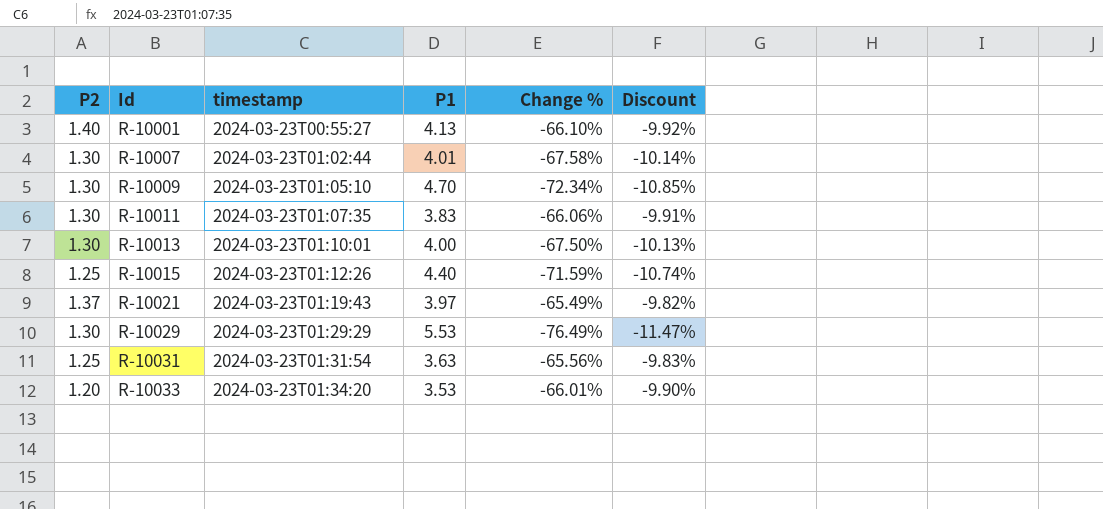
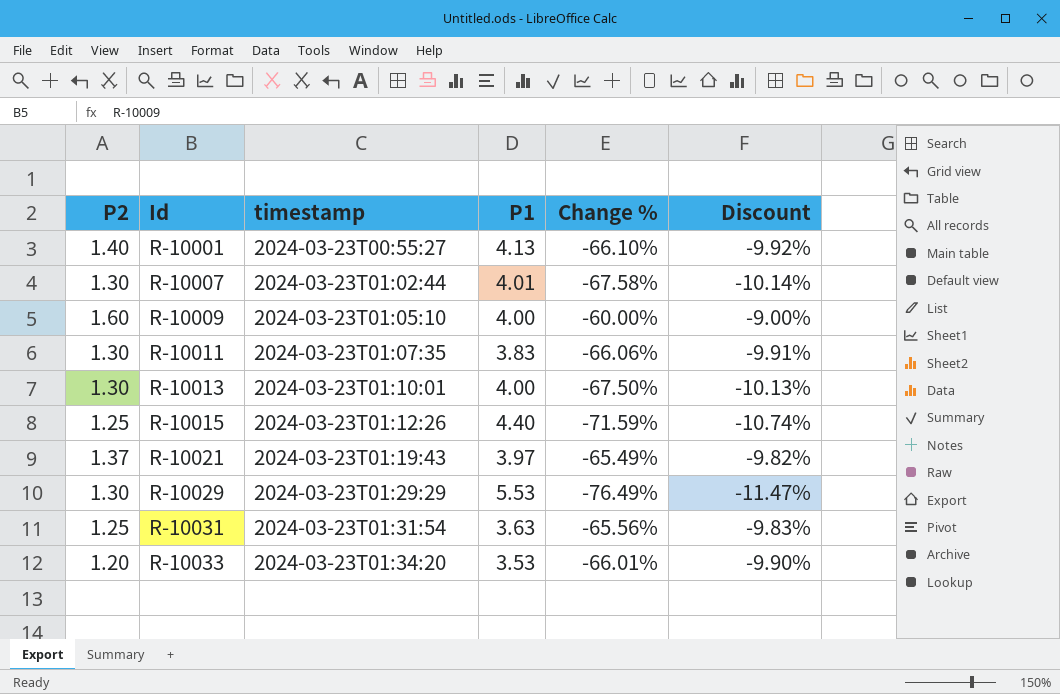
R-10009 | P2: 1.30 -> 1.60
R-10009 | P1: 4.70 -> 4.00
R-10009 | Change %: -72.34% -> -60.00%
R-10009 | Discount: -10.85% -> -9.00%

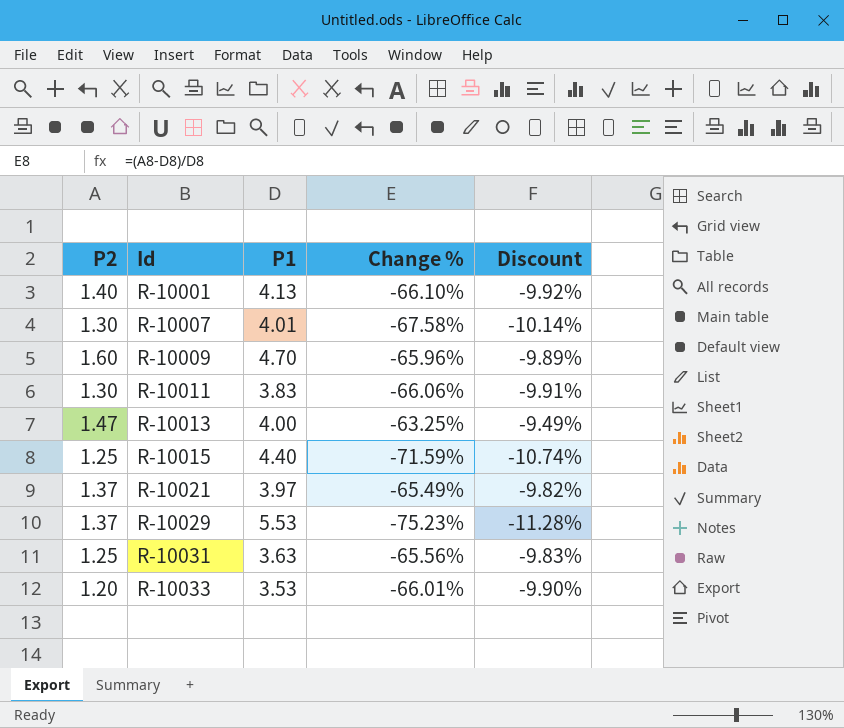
column timestamp | position: 3 -> none
R-10009 | P1: 4.00 -> 4.70
R-10009 | Change %: -60.00% -> -65.96%
R-10009 | Discount: -9.00% -> -9.89%
R-10013 | P2: 1.30 -> 1.47
R-10013 | Change %: -67.50% -> -63.25%
R-10013 | Discount: -10.13% -> -9.49%
R-10029 | P2: 1.30 -> 1.37
R-10029 | Change %: -76.49% -> -75.23%
R-10029 | Discount: -11.47% -> -11.28%

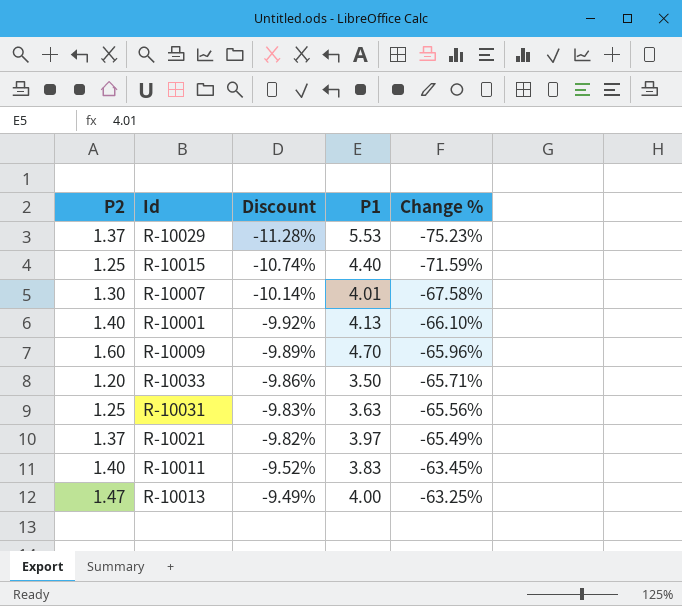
row order: Id ascending -> Discount ascending
column Discount | position: 5 -> 3
R-10033 | Discount: -9.90% -> -9.86%
R-10033 | P1: 3.53 -> 3.50
R-10033 | Change %: -66.01% -> -65.71%
R-10011 | P2: 1.30 -> 1.40
R-10011 | Discount: -9.91% -> -9.52%
R-10011 | Change %: -66.06% -> -63.45%

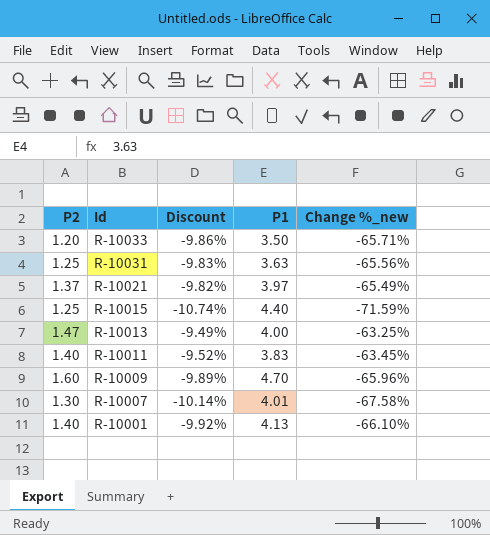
row order: Discount ascending -> Id descending
column name: Change % -> Change %_new
row R-10029: 1.37 | -11.28% | 5.53 | -75.23% -> none

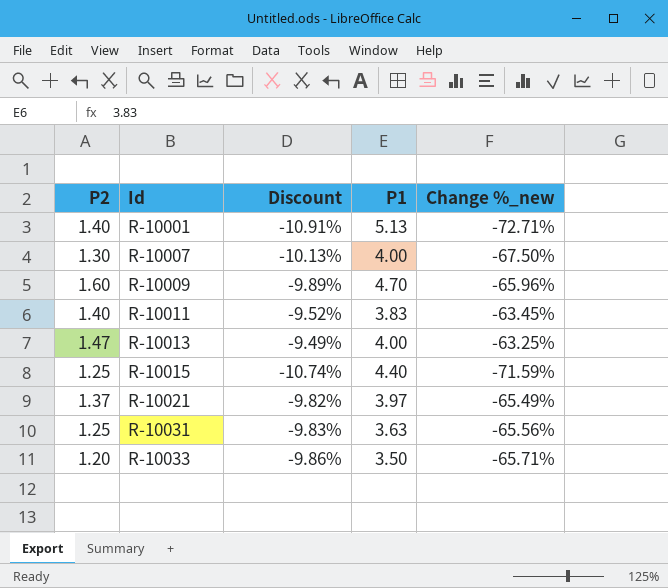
row order: Id descending -> Id ascending
R-10001 | Discount: -9.92% -> -10.91%
R-10001 | P1: 4.13 -> 5.13
R-10001 | Change %_new: -66.10% -> -72.71%
R-10007 | Discount: -10.14% -> -10.13%
R-10007 | P1: 4.01 -> 4.00
R-10007 | Change %_new: -67.58% -> -67.50%

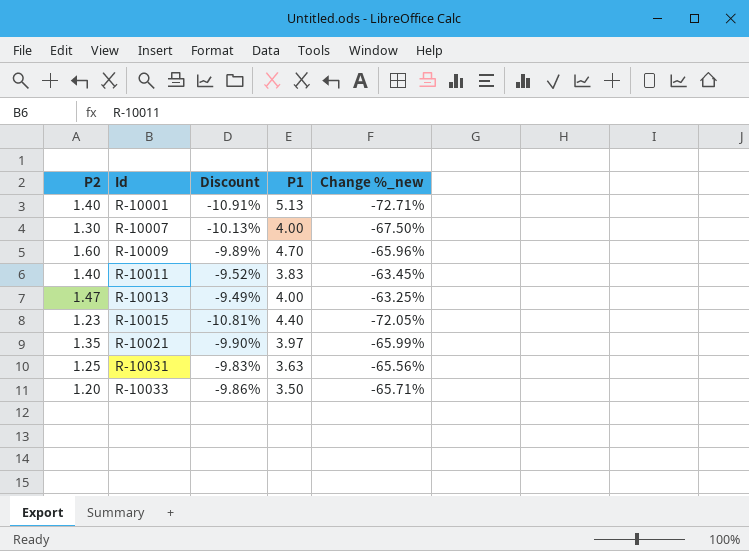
R-10015 | P2: 1.25 -> 1.23
R-10015 | Discount: -10.74% -> -10.81%
R-10015 | Change %_new: -71.59% -> -72.05%
R-10021 | P2: 1.37 -> 1.35
R-10021 | Discount: -9.82% -> -9.90%
R-10021 | Change %_new: -65.49% -> -65.99%

